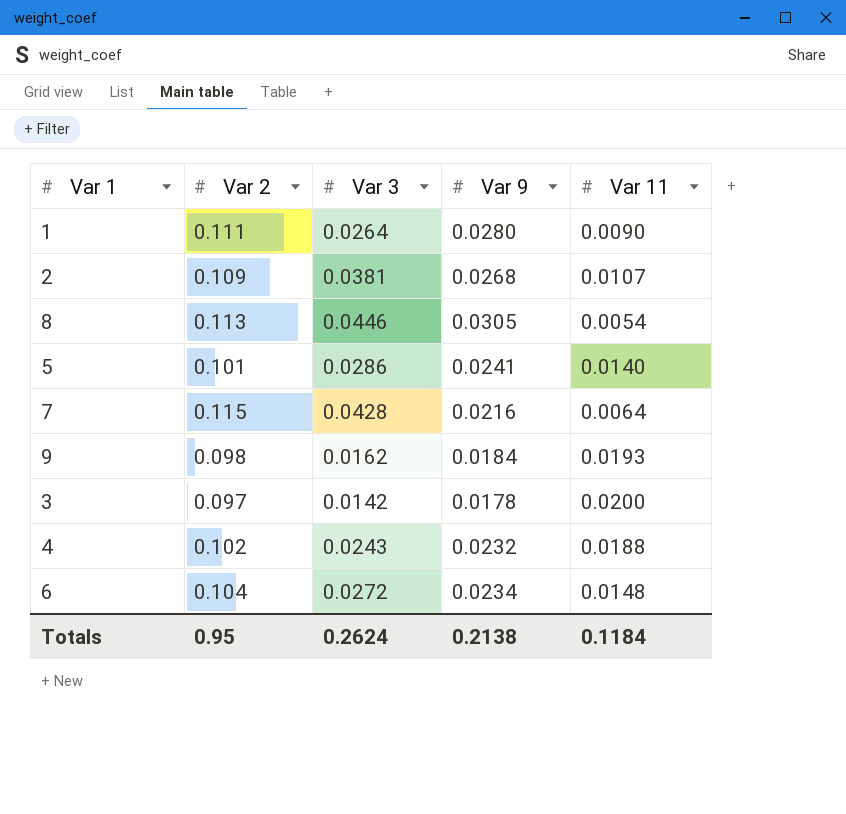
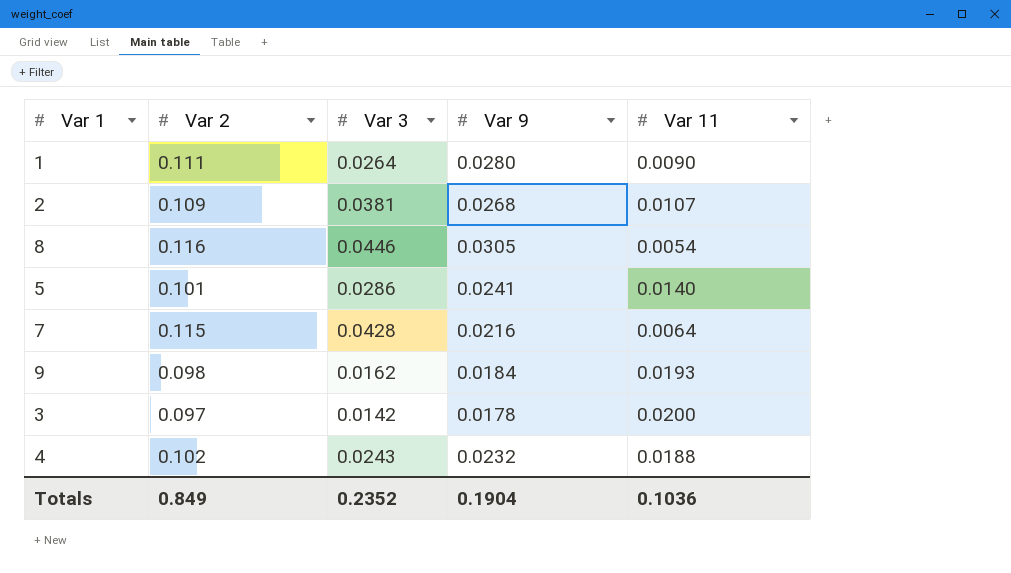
row 6: 0.104 | 0.0272 | 0.0234 | 0.0148 -> none
8 | Var 2: 0.113 -> 0.116
Totals | Var 2: 0.95 -> 0.849
Totals | Var 3: 0.2624 -> 0.2352
Totals | Var 9: 0.2138 -> 0.1904
Totals | Var 11: 0.1184 -> 0.1036

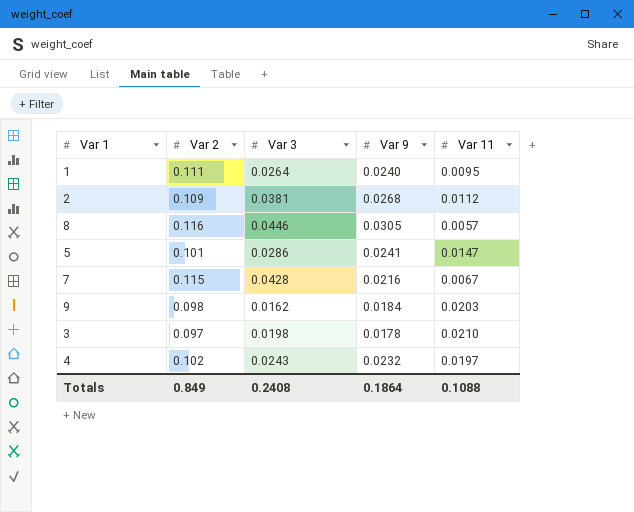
1 | Var 9: 0.0280 -> 0.0240
1 | Var 11: 0.0090 -> 0.0095
2 | Var 11: 0.0107 -> 0.0112
8 | Var 11: 0.0054 -> 0.0057
5 | Var 11: 0.0140 -> 0.0147
7 | Var 11: 0.0064 -> 0.0067
9 | Var 11: 0.0193 -> 0.0203
3 | Var 3: 0.0142 -> 0.0198
3 | Var 11: 0.0200 -> 0.0210
4 | Var 11: 0.0188 -> 0.0197
Totals | Var 3: 0.2352 -> 0.2408
Totals | Var 9: 0.1904 -> 0.1864
Totals | Var 11: 0.1036 -> 0.1088

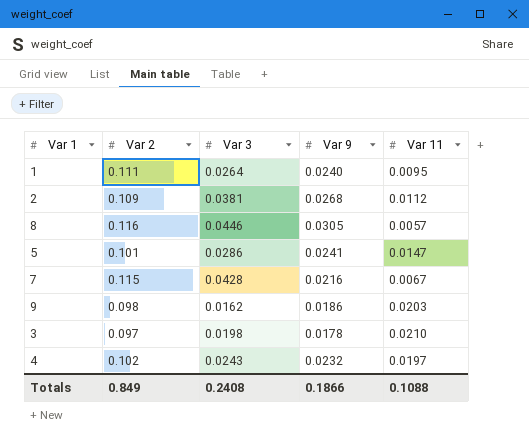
9 | Var 9: 0.0184 -> 0.0186
Totals | Var 9: 0.1864 -> 0.1866

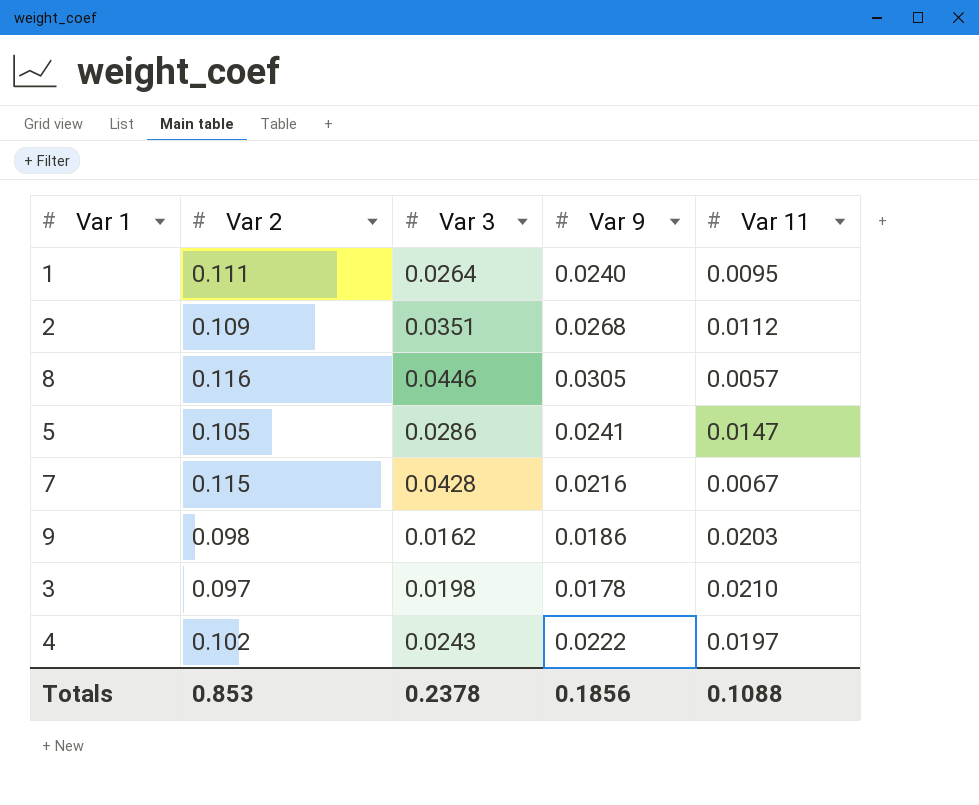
2 | Var 3: 0.0381 -> 0.0351
5 | Var 2: 0.101 -> 0.105
4 | Var 9: 0.0232 -> 0.0222
Totals | Var 2: 0.849 -> 0.853
Totals | Var 3: 0.2408 -> 0.2378
Totals | Var 9: 0.1866 -> 0.1856

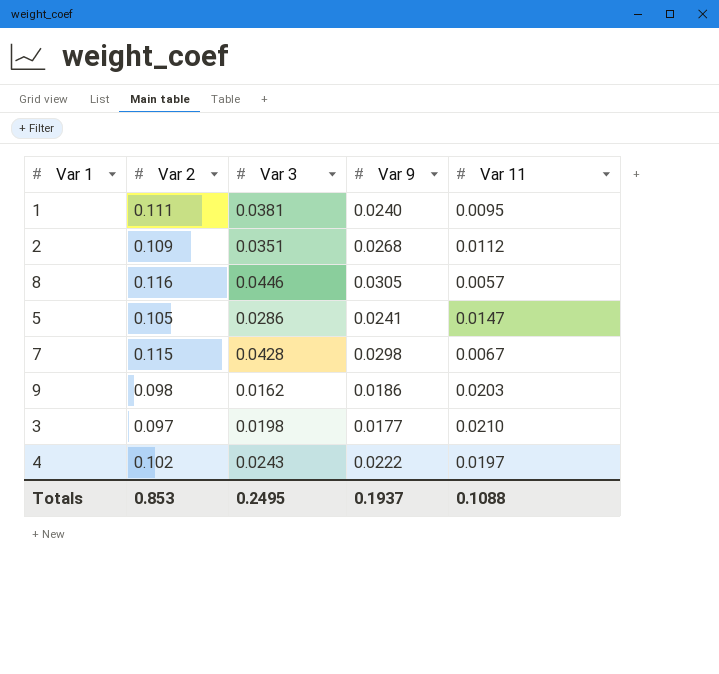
1 | Var 3: 0.0264 -> 0.0381
7 | Var 9: 0.0216 -> 0.0298
3 | Var 9: 0.0178 -> 0.0177
Totals | Var 3: 0.2378 -> 0.2495
Totals | Var 9: 0.1856 -> 0.1937

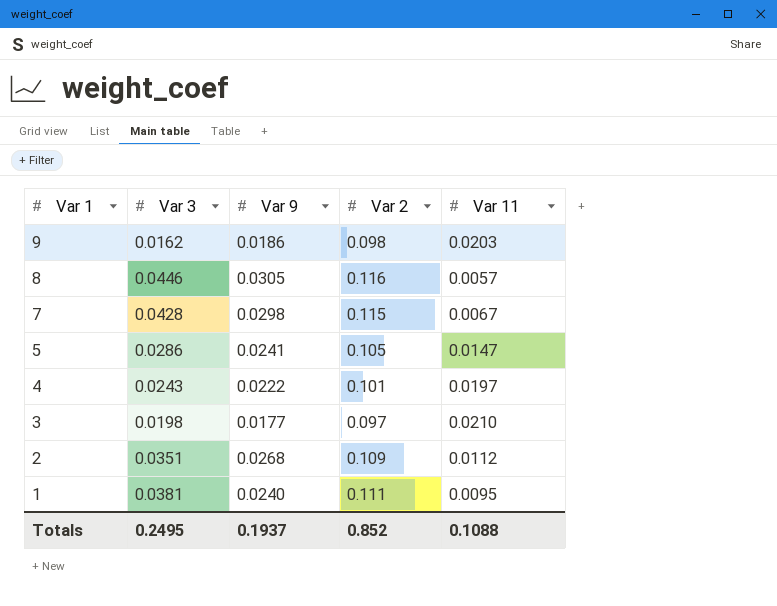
row order: none -> Var 1 descending
column Var 2 | position: 2 -> 4
4 | Var 2: 0.102 -> 0.101
Totals | Var 2: 0.853 -> 0.852

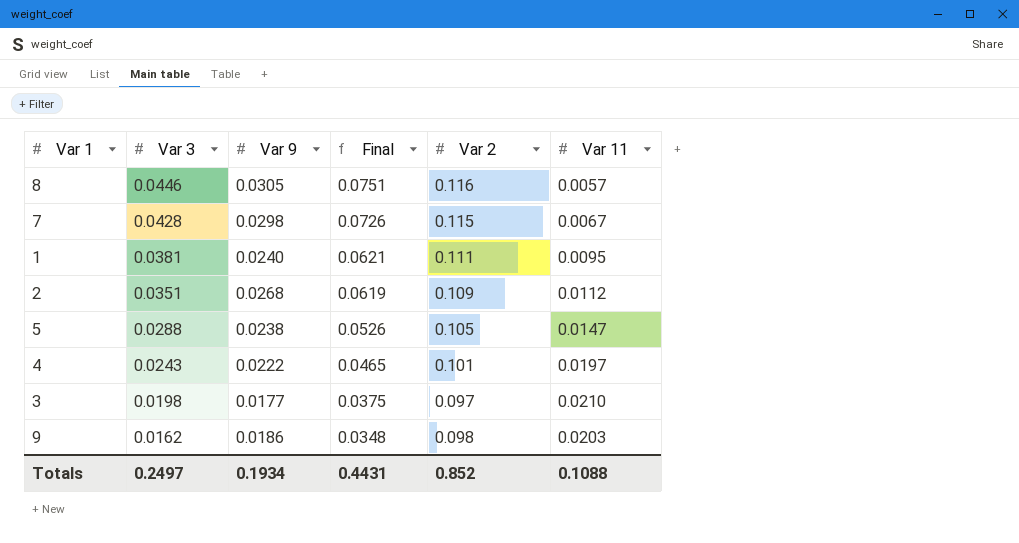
row order: Var 1 descending -> Var 3 descending
column Final | formula: none -> [Var 3] + [Var 9]
5 | Var 3: 0.0286 -> 0.0288
5 | Var 9: 0.0241 -> 0.0238
Totals | Var 3: 0.2495 -> 0.2497
Totals | Var 9: 0.1937 -> 0.1934

